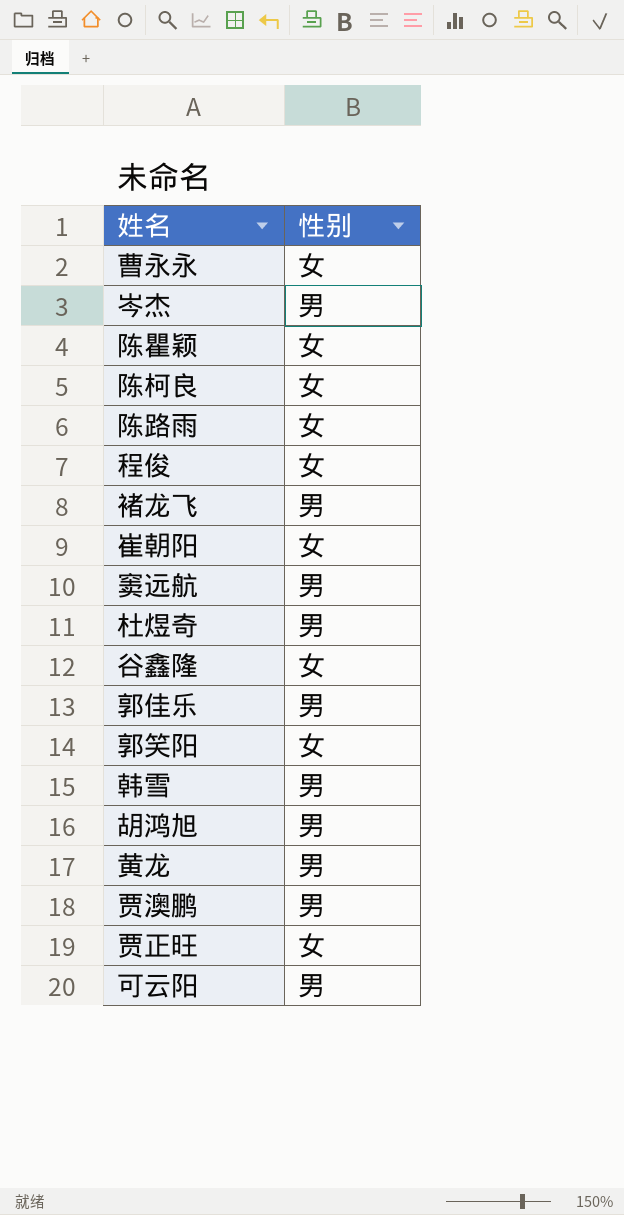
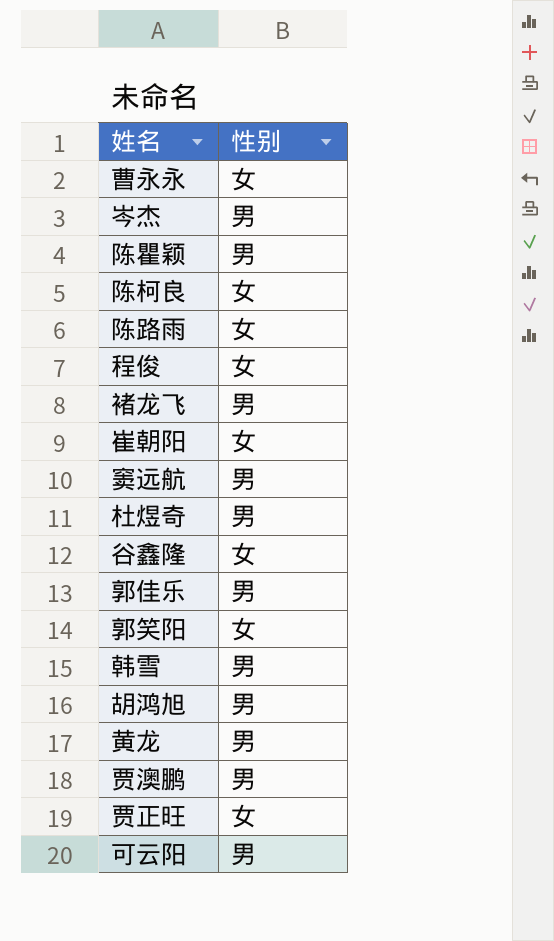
陈瞿颖 | 性别: 女 -> 男

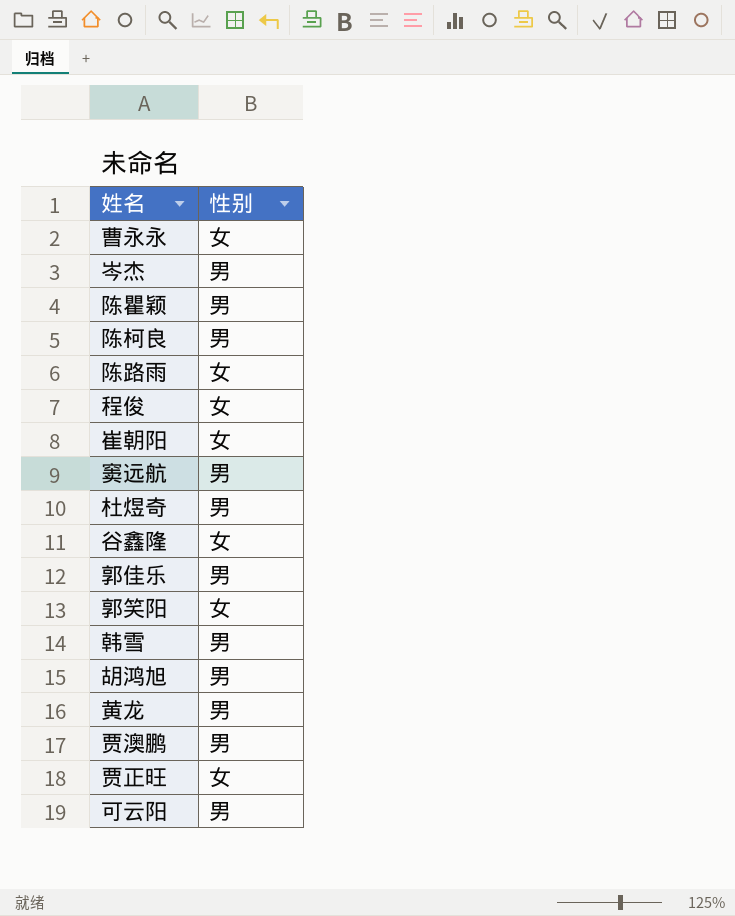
row 褚龙飞: 男 -> none
陈柯良 | 性别: 女 -> 男

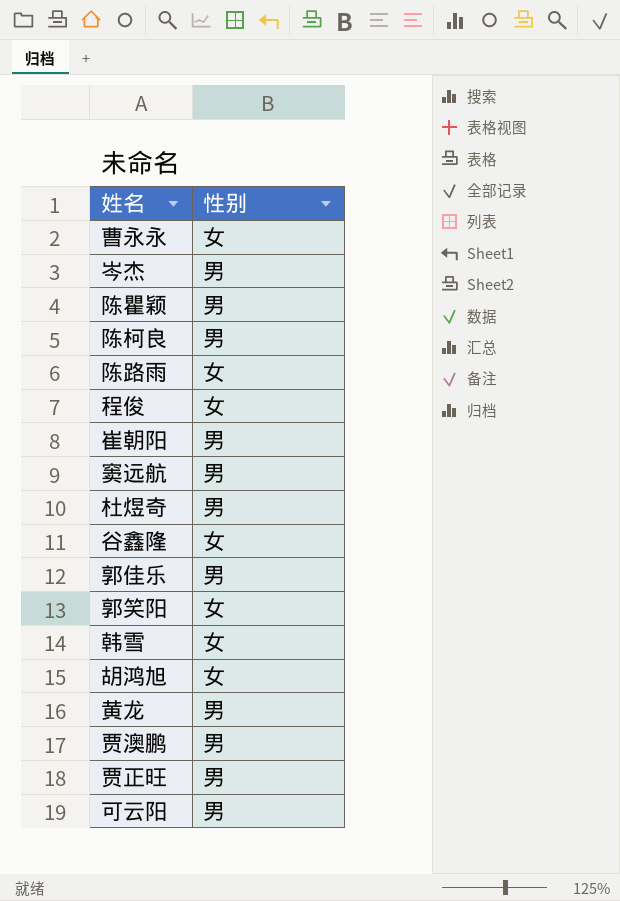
崔朝阳 | 性别: 女 -> 男
韩雪 | 性别: 男 -> 女
胡鸿旭 | 性别: 男 -> 女
贾正旺 | 性别: 女 -> 男

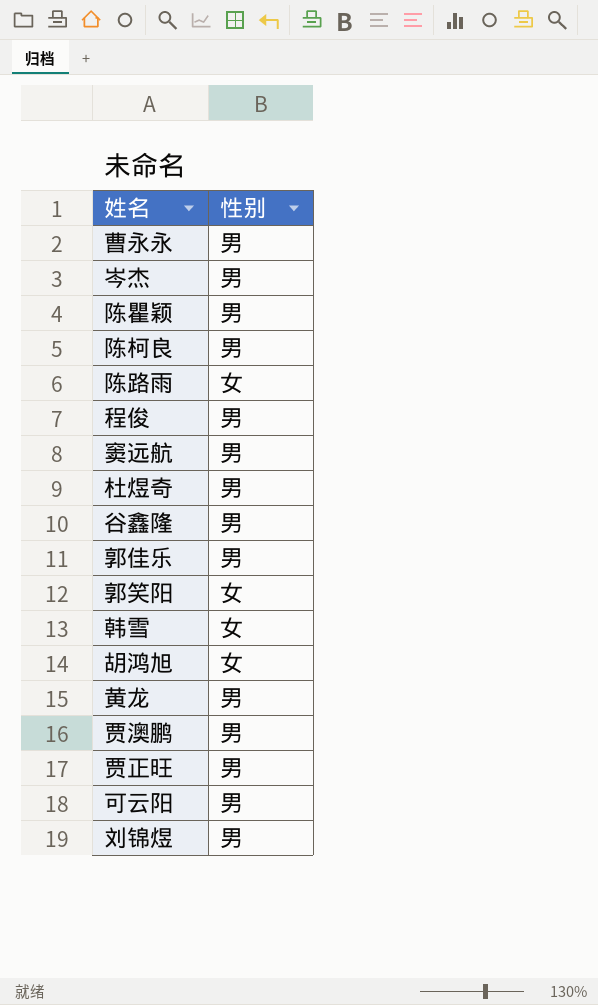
row 崔朝阳: 男 -> none
曹永永 | 性别: 女 -> 男
程俊 | 性别: 女 -> 男
谷鑫隆 | 性别: 女 -> 男
row 刘锦煜: none -> 男

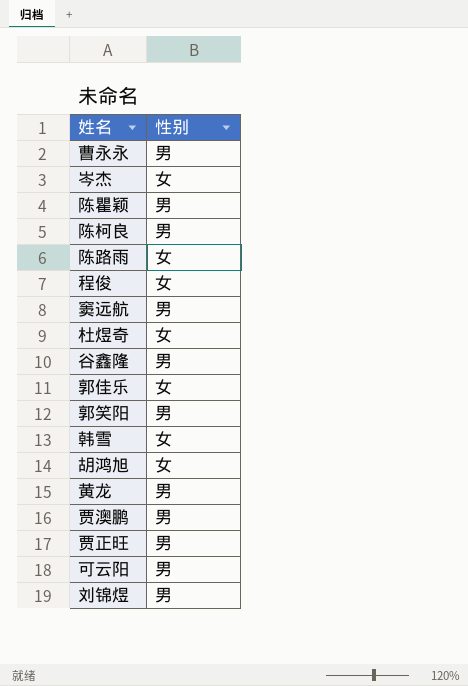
岑杰 | 性别: 男 -> 女
程俊 | 性别: 男 -> 女
杜煜奇 | 性别: 男 -> 女
郭佳乐 | 性别: 男 -> 女
郭笑阳 | 性别: 女 -> 男

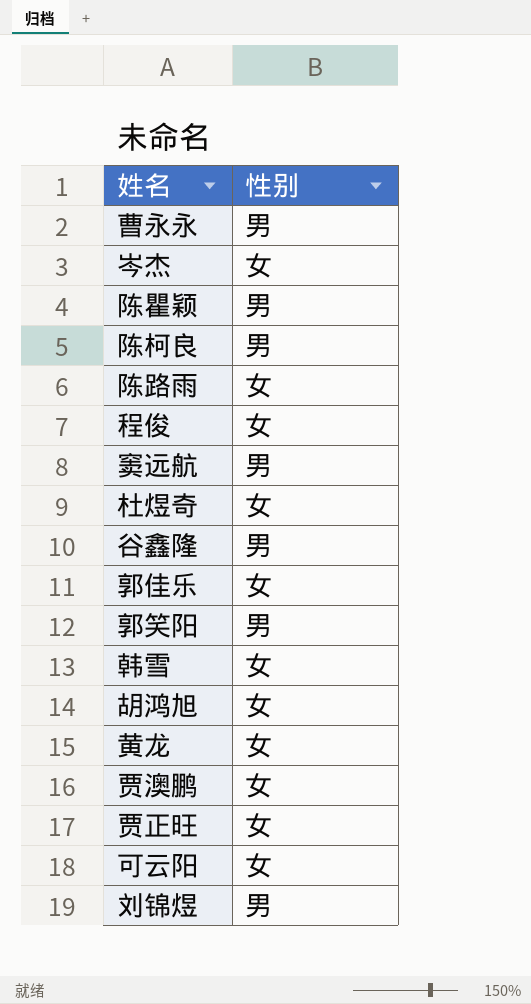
黄龙 | 性别: 男 -> 女
贾澳鹏 | 性别: 男 -> 女
贾正旺 | 性别: 男 -> 女
可云阳 | 性别: 男 -> 女

